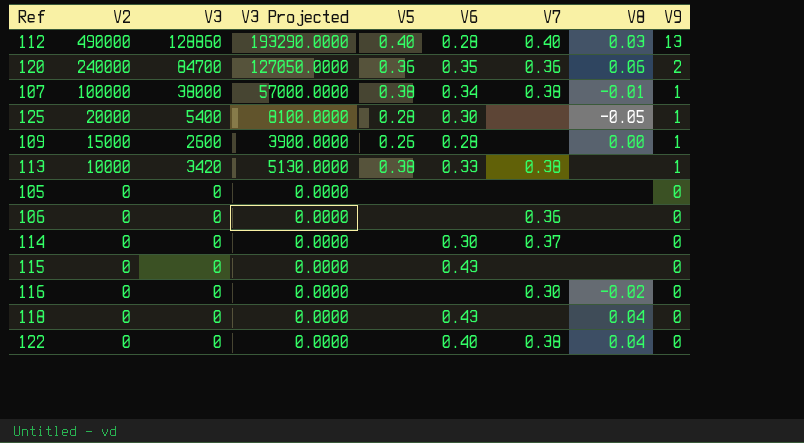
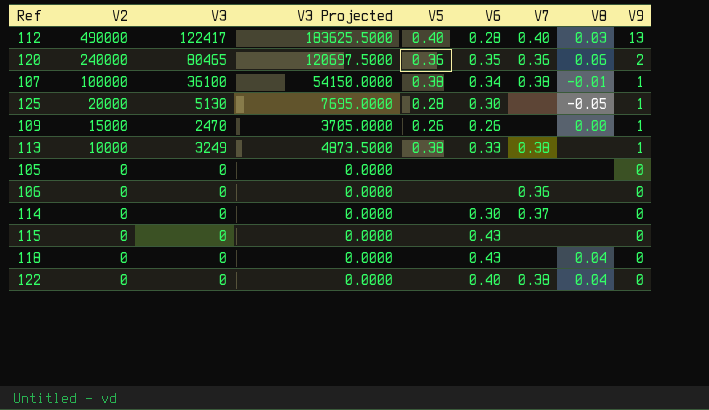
row 116: 0 | 0 | 0.0000 | none | none | 0.30 | -0.02 | 0 -> none
112 | V3: 128860 -> 122417
112 | V3 Projected: 193290.0000 -> 183625.5000
120 | V3: 84700 -> 80465
120 | V3 Projected: 127050.0000 -> 120697.5000
107 | V3: 38000 -> 36100
107 | V3 Projected: 57000.0000 -> 54150.0000
125 | V3: 5400 -> 5130
125 | V3 Projected: 8100.0000 -> 7695.0000
109 | V3: 2600 -> 2470
109 | V3 Projected: 3900.0000 -> 3705.0000
109 | V6: 0.28 -> 0.26
113 | V3: 3420 -> 3249
113 | V3 Projected: 5130.0000 -> 4873.5000

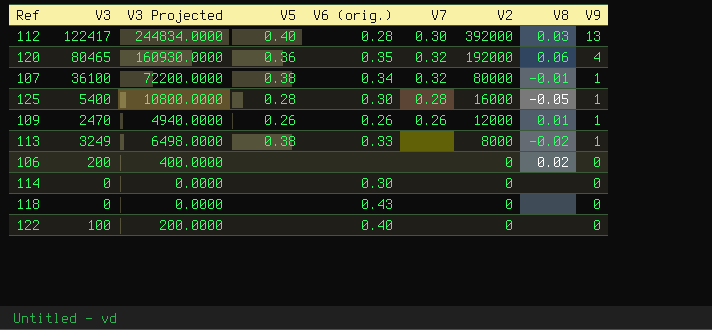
column V3 Projected | formula: [V3] * 1.5 -> [V3] * 2
column name: V6 -> V6 (orig.)
column V2 | position: 2 -> 7
row 105: 0 | 0 | 0.0000 | none | none | none | none | 0 -> none
row 115: 0 | 0 | 0.0000 | none | 0.43 | none | none | 0 -> none
112 | V7: 0.40 -> 0.30
112 | V2: 490000 -> 392000
120 | V7: 0.36 -> 0.32
120 | V2: 240000 -> 192000
120 | V9: 2 -> 4
107 | V7: 0.38 -> 0.32
107 | V2: 100000 -> 80000
125 | V3: 5130 -> 5400
125 | V7: none -> 0.28
125 | V2: 20000 -> 16000
109 | V7: none -> 0.26
109 | V2: 15000 -> 12000
109 | V8: 0.00 -> 0.01
113 | V7: 0.38 -> none
113 | V2: 10000 -> 8000
113 | V8: none -> -0.02
106 | V3: 0 -> 200
106 | V7: 0.36 -> none
106 | V8: none -> 0.02
114 | V7: 0.37 -> none
118 | V8: 0.04 -> none
122 | V3: 0 -> 100
122 | V7: 0.38 -> none
122 | V8: 0.04 -> none

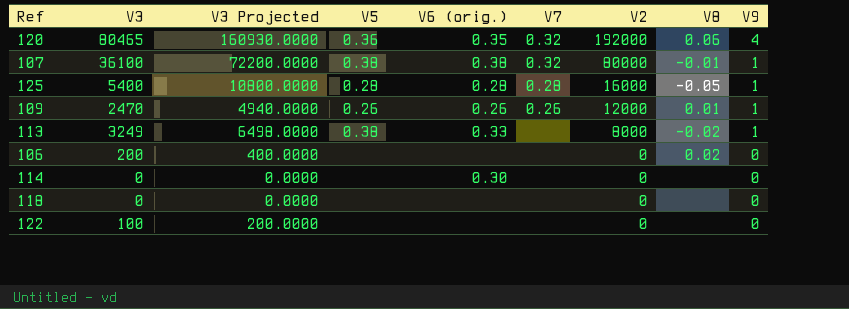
row 112: 122417 | 244834.0000 | 0.40 | 0.28 | 0.30 | 392000 | 0.03 | 13 -> none
107 | V6 (orig.): 0.34 -> 0.38
125 | V6 (orig.): 0.30 -> 0.28
118 | V6 (orig.): 0.43 -> none
122 | V6 (orig.): 0.40 -> none

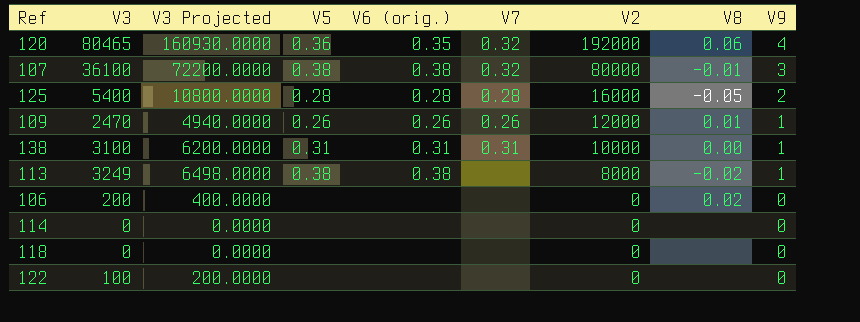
107 | V9: 1 -> 3
125 | V9: 1 -> 2
row 138: none -> 3100 | 6200.0000 | 0.31 | 0.31 | 0.31 | 10000 | 0.00 | 1
113 | V6 (orig.): 0.33 -> 0.38
114 | V6 (orig.): 0.30 -> none

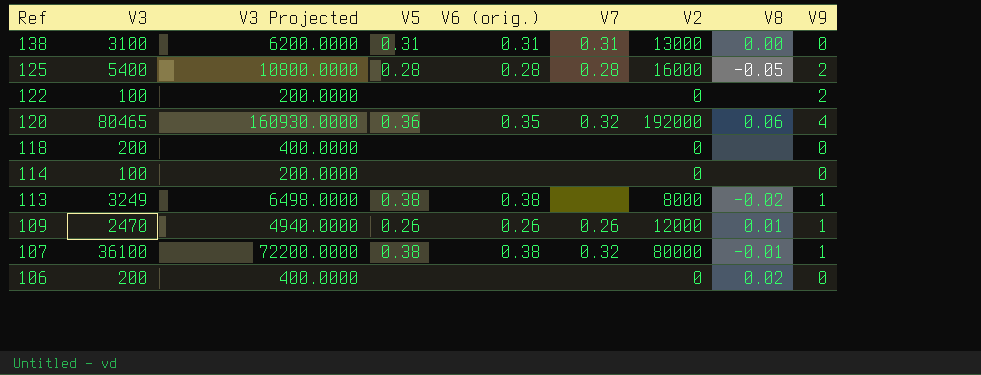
row order: V2 descending -> Ref descending
138 | V2: 10000 -> 13000
138 | V9: 1 -> 0
122 | V9: 0 -> 2
118 | V3: 0 -> 200
118 | V3 Projected: 0.0000 -> 400.0000
114 | V3: 0 -> 100
114 | V3 Projected: 0.0000 -> 200.0000
107 | V9: 3 -> 1

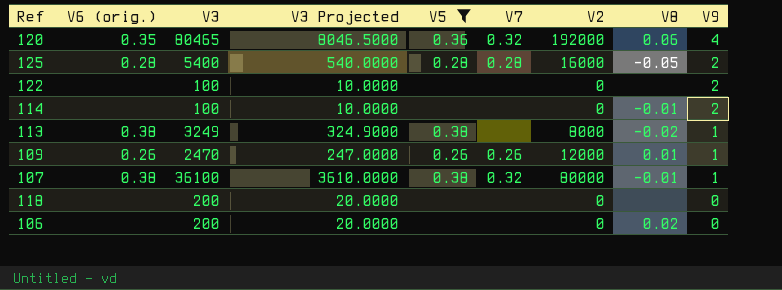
filter: none -> V5 != 0.31
row order: Ref descending -> V9 descending
column V6 (orig.) | position: 5 -> 2
column V3 Projected | formula: [V3] * 2 -> [V3] * 0.1
114 | V8: none -> -0.01
114 | V9: 0 -> 2

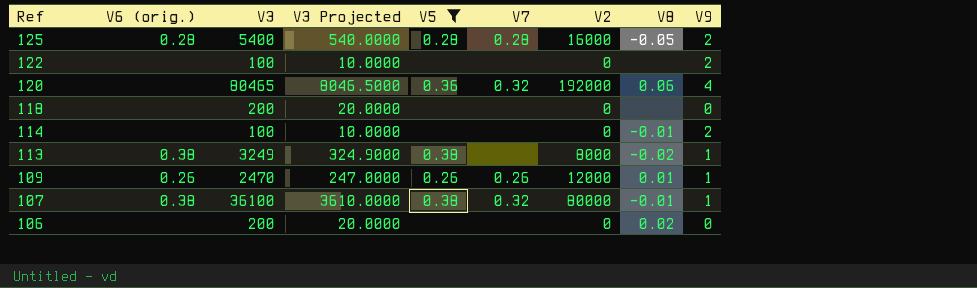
row order: V9 descending -> Ref descending
120 | V6 (orig.): 0.35 -> none

